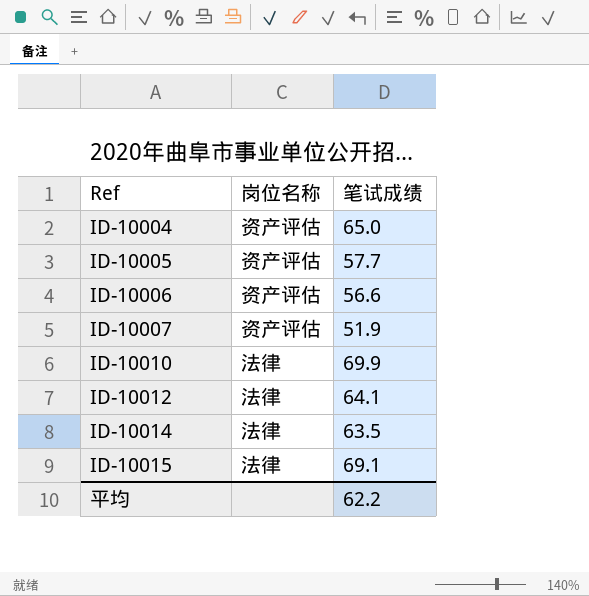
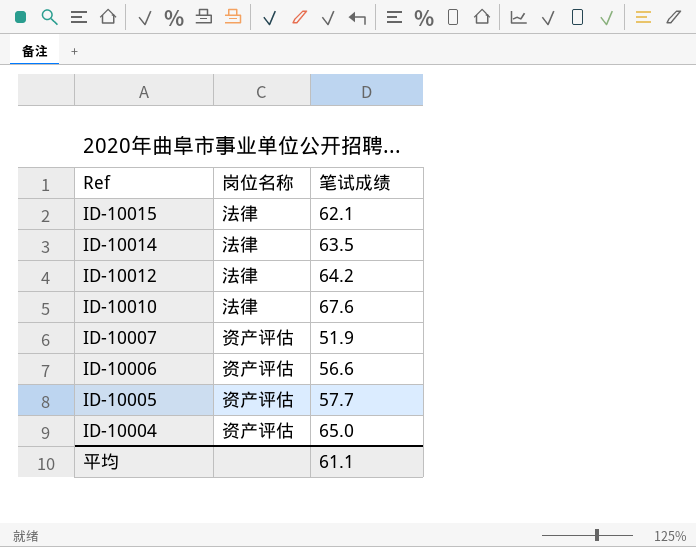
row order: Ref ascending -> Ref descending
ID-10015 | 笔试成绩: 69.1 -> 62.1
ID-10012 | 笔试成绩: 64.1 -> 64.2
ID-10010 | 笔试成绩: 69.9 -> 67.6
平均 | 笔试成绩: 62.2 -> 61.1

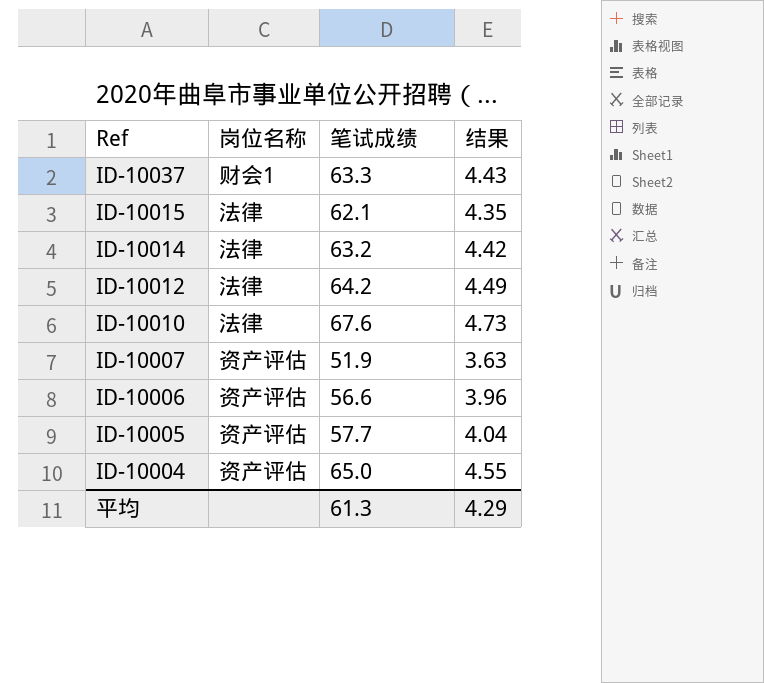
column 结果 | formula: none -> [笔试成绩] * 0.07
row ID-10037: none -> 财会1 | 63.3 | 4.43
ID-10014 | 笔试成绩: 63.5 -> 63.2
平均 | 笔试成绩: 61.1 -> 61.3

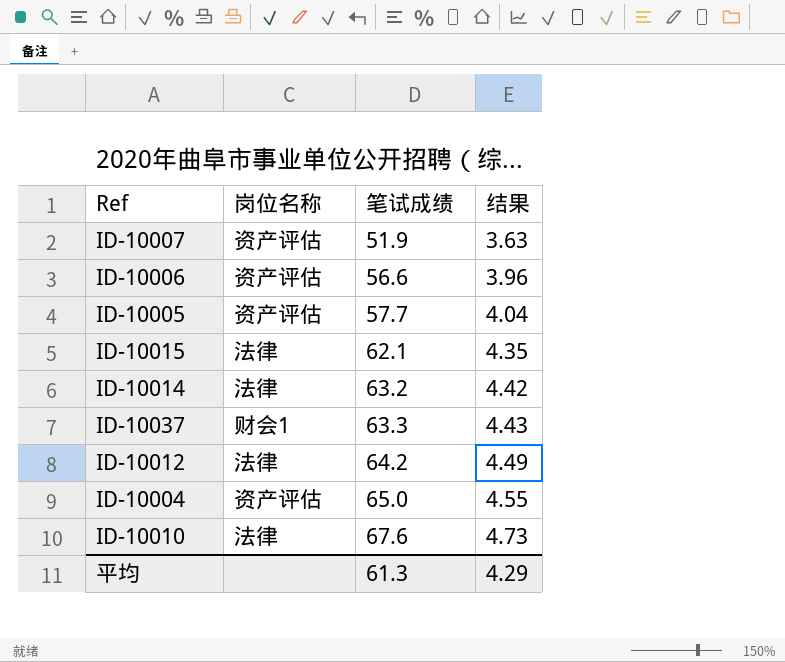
row order: Ref descending -> 笔试成绩 ascending

